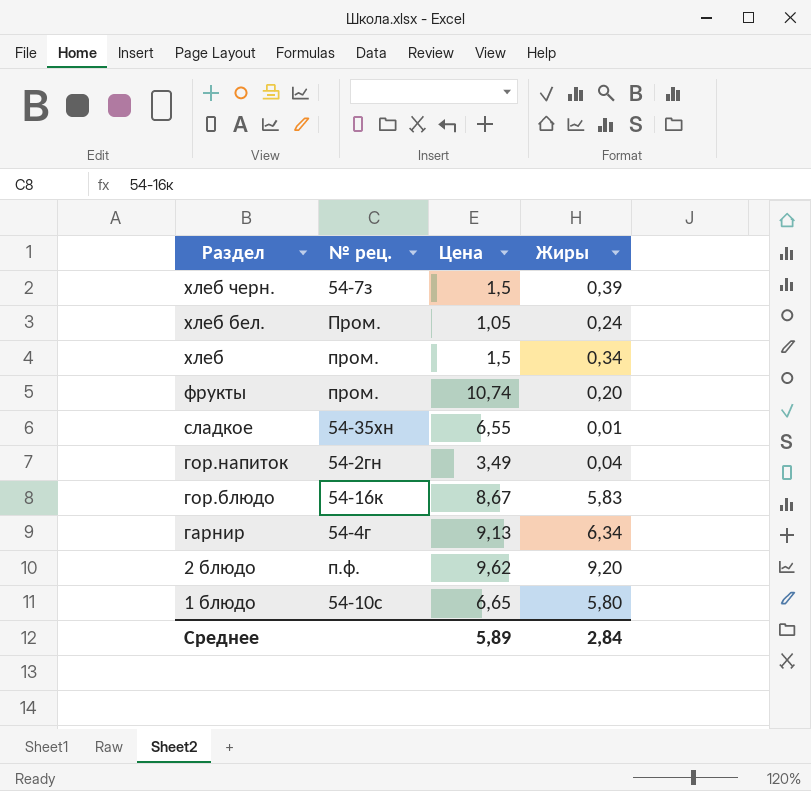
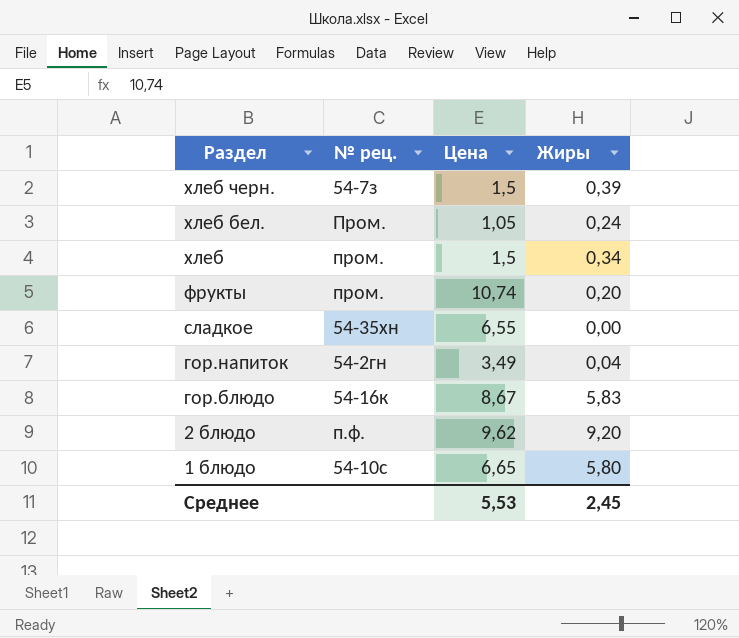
row гарнир: 54-4г | 9,13 | 6,34 -> none
сладкое | Жиры: 0,01 -> 0,00
Среднее | Цена: 5,89 -> 5,53
Среднее | Жиры: 2,84 -> 2,45

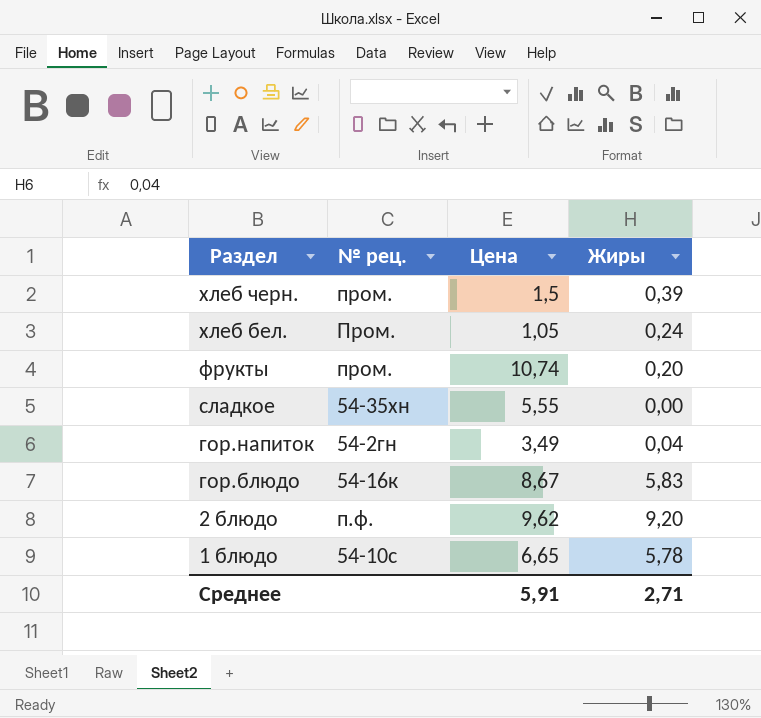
row хлеб: пром. | 1,5 | 0,34 -> none
хлеб черн. | № рец.: 54-7з -> пром.
сладкое | Цена: 6,55 -> 5,55
1 блюдо | Жиры: 5,80 -> 5,78
Среднее | Цена: 5,53 -> 5,91
Среднее | Жиры: 2,45 -> 2,71

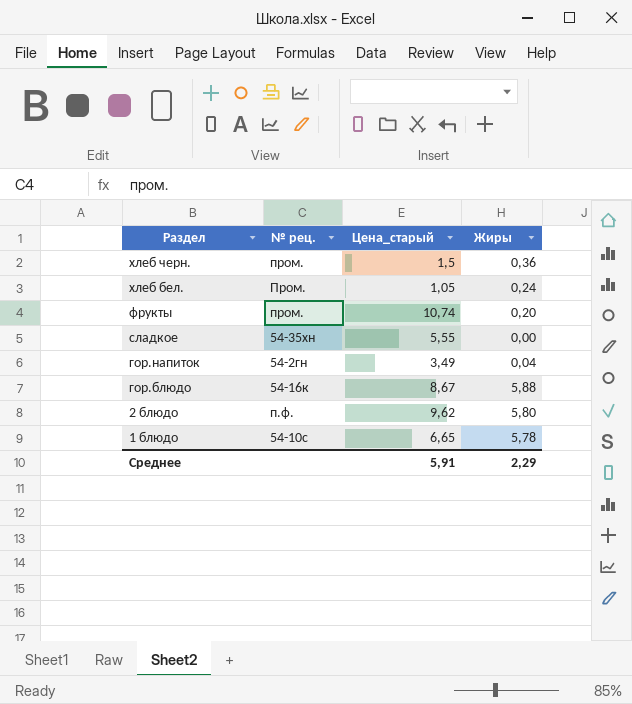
column name: Цена -> Цена_старый
хлеб черн. | Жиры: 0,39 -> 0,36
гор.блюдо | Жиры: 5,83 -> 5,88
2 блюдо | Жиры: 9,20 -> 5,80
Среднее | Жиры: 2,71 -> 2,29

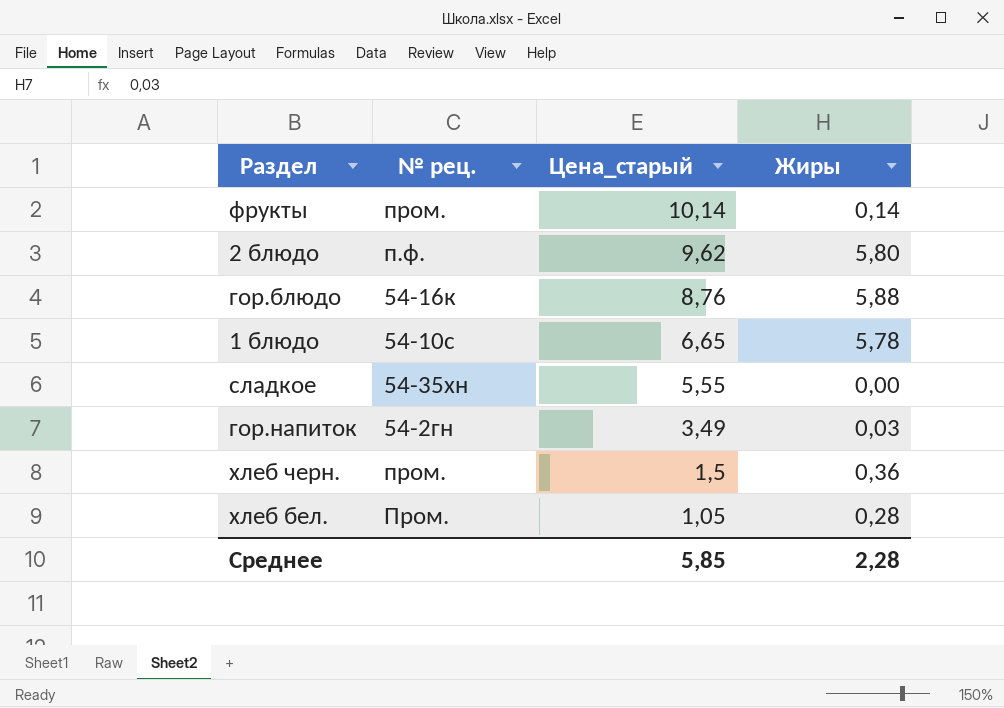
row order: Раздел descending -> Цена_старый descending
фрукты | Цена_старый: 10,74 -> 10,14
фрукты | Жиры: 0,20 -> 0,14
гор.блюдо | Цена_старый: 8,67 -> 8,76
гор.напиток | Жиры: 0,04 -> 0,03
хлеб бел. | Жиры: 0,24 -> 0,28
Среднее | Цена_старый: 5,91 -> 5,85
Среднее | Жиры: 2,29 -> 2,28

